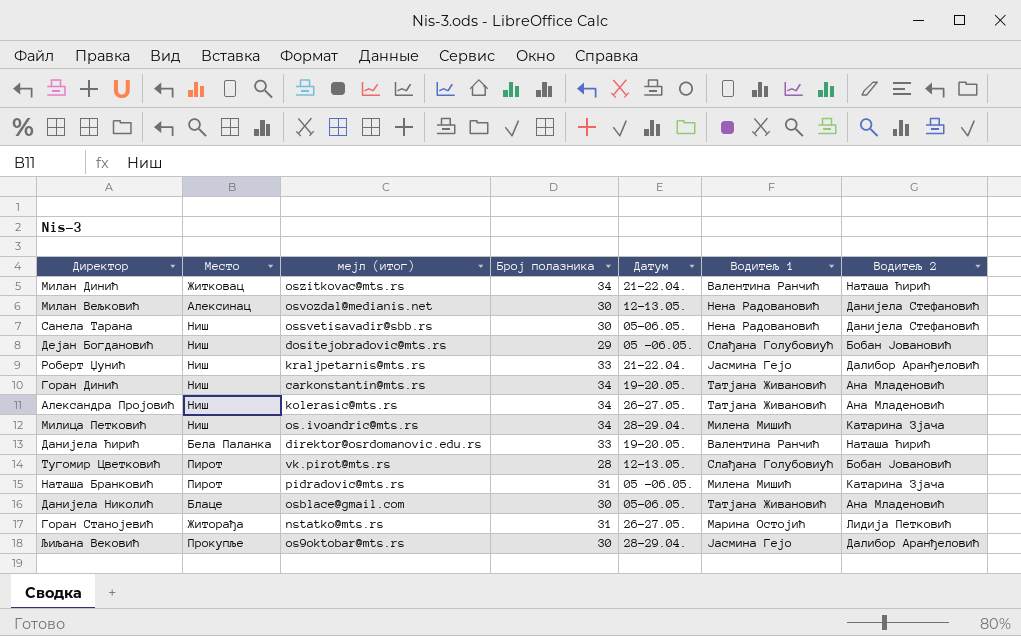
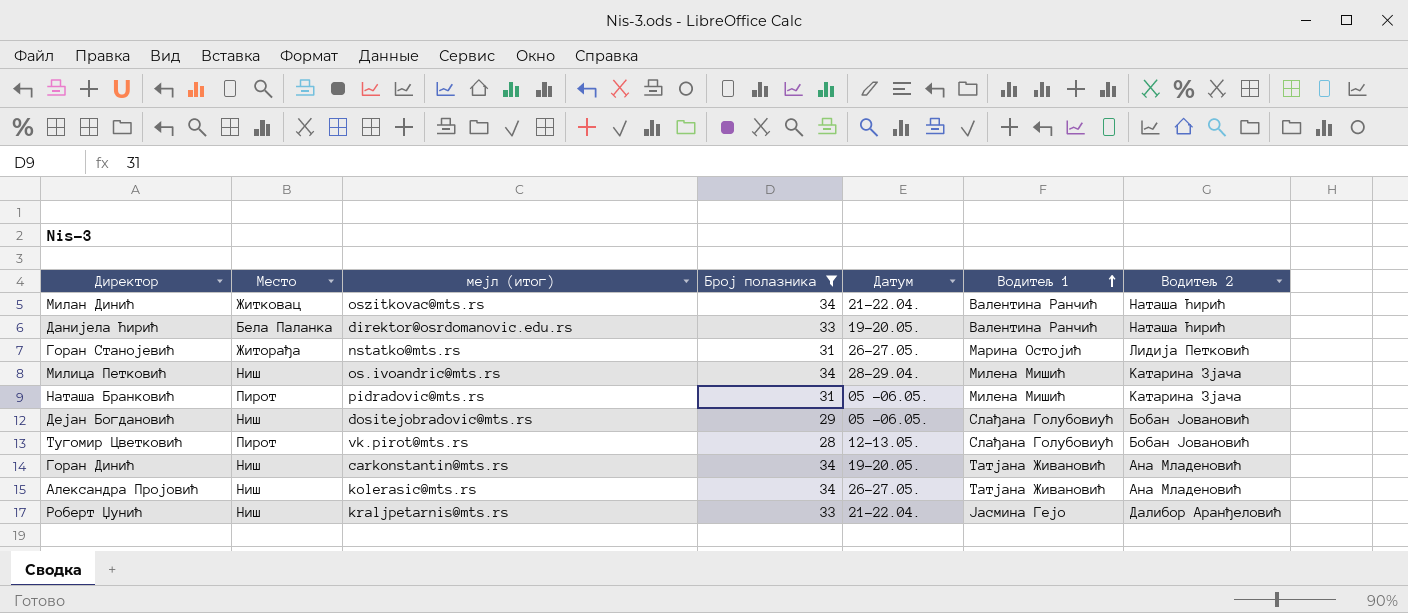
filter: none -> Број полазника != 30
row order: none -> Водитељ 1 ascending

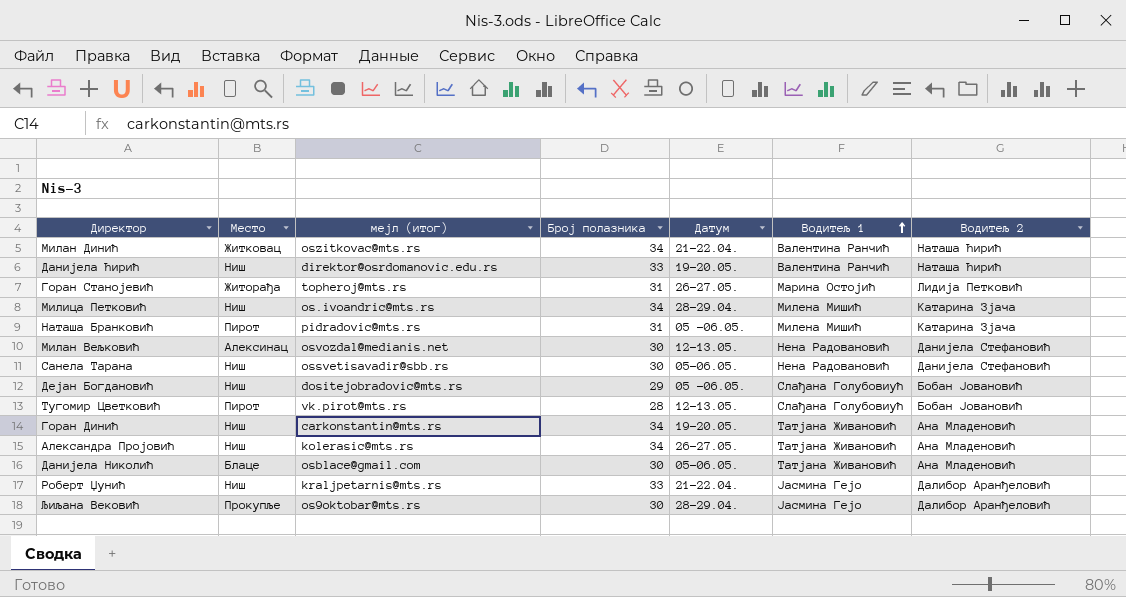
filter: Број полазника != 30 -> none
Данијела Ћирић | Место: Бела Паланка -> Ниш
Горан Станојевић | мејл (итог): nstatko@mts.rs -> topheroj@mts.rs

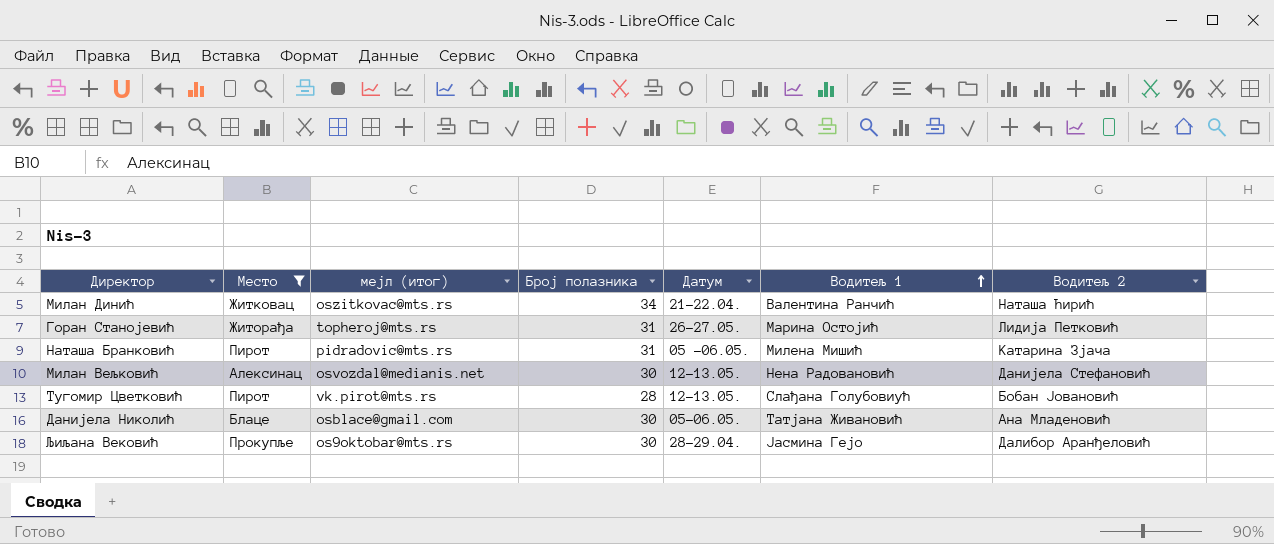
filter: none -> Место != Ниш

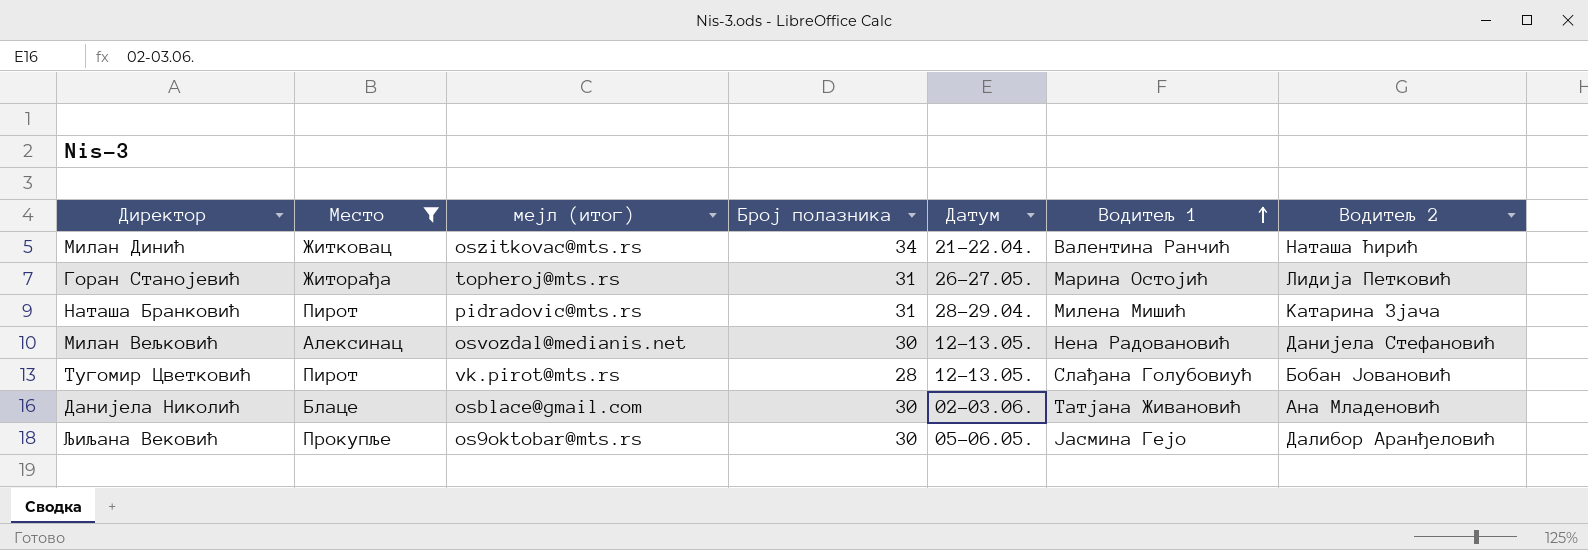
Наташа Бранковић | Датум: 05 -06.05. -> 28-29.04.
Данијела Николић | Датум: 05-06.05. -> 02-03.06.
Љиљана Вековић | Датум: 28-29.04. -> 05-06.05.

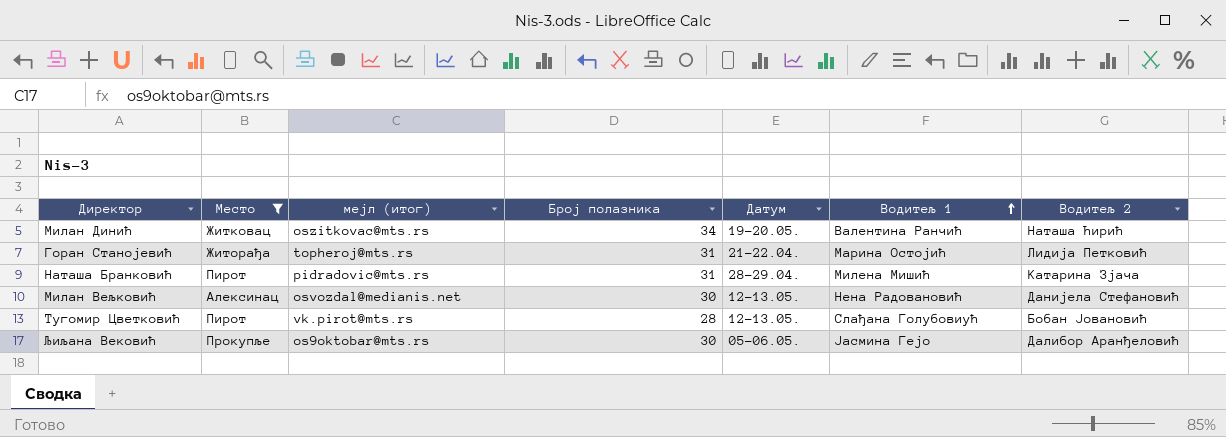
row Данијела Николић: Блаце | osblace@gmail.com | 30 | 02-03.06. | Татјана Живановић | Ана Младеновић -> none
Милан Динић | Датум: 21-22.04. -> 19-20.05.
Горан Станојевић | Датум: 26-27.05. -> 21-22.04.

